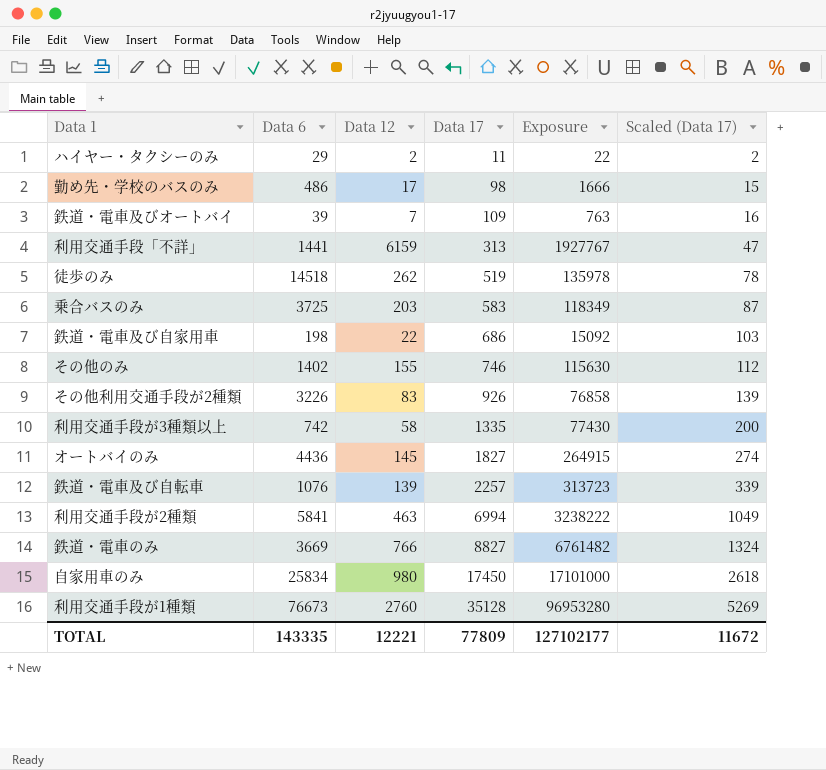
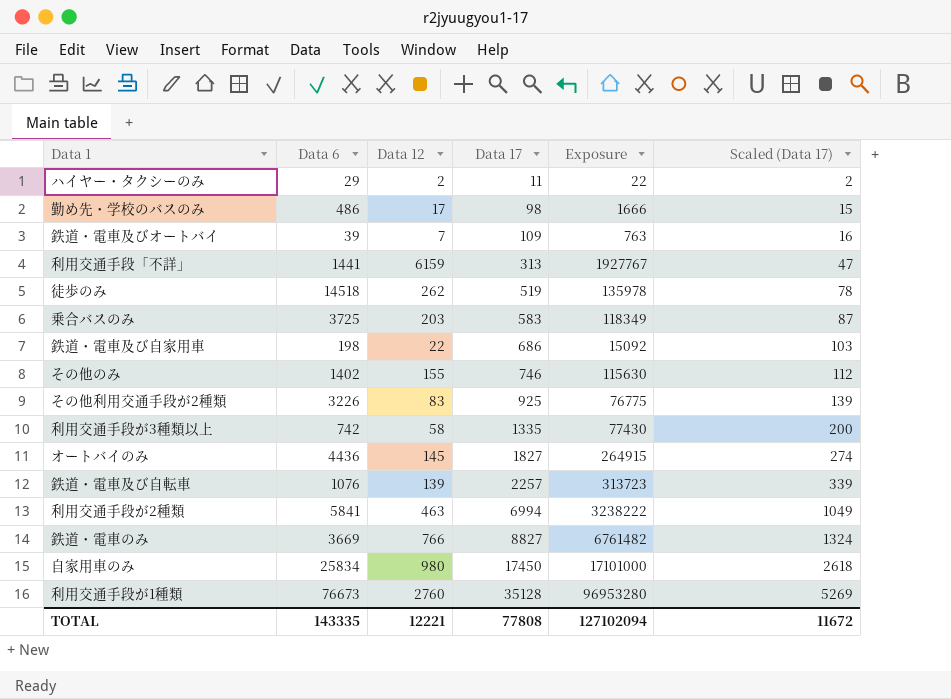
その他利用交通手段が2種類 | Data 17: 926 -> 925
その他利用交通手段が2種類 | Exposure: 76858 -> 76775
TOTAL | Data 17: 77809 -> 77808
TOTAL | Exposure: 127102177 -> 127102094

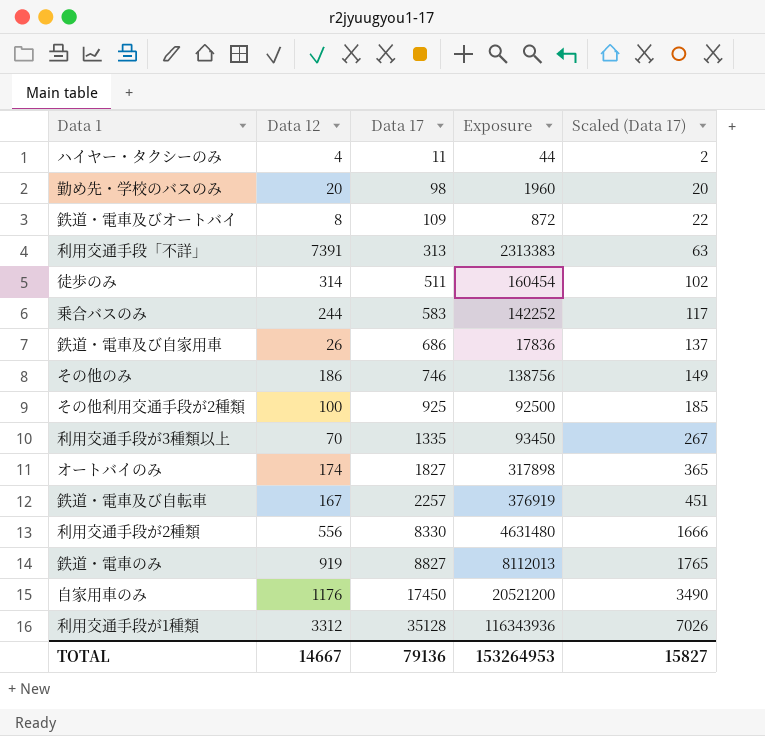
column Data 6 | position: 2 -> none
column Scaled (Data 17) | formula: [Data 17] * 0.15 -> [Data 17] * 0.2
ハイヤー・タクシーのみ | Data 12: 2 -> 4
ハイヤー・タクシーのみ | Exposure: 22 -> 44
勤め先・学校のバスのみ | Data 12: 17 -> 20
勤め先・学校のバスのみ | Exposure: 1666 -> 1960
鉄道・電車及びオートバイ | Data 12: 7 -> 8
鉄道・電車及びオートバイ | Exposure: 763 -> 872
利用交通手段「不詳」 | Data 12: 6159 -> 7391
利用交通手段「不詳」 | Exposure: 1927767 -> 2313383
徒歩のみ | Data 12: 262 -> 314
徒歩のみ | Data 17: 519 -> 511
徒歩のみ | Exposure: 135978 -> 160454
乗合バスのみ | Data 12: 203 -> 244
乗合バスのみ | Exposure: 118349 -> 142252
鉄道・電車及び自家用車 | Data 12: 22 -> 26
鉄道・電車及び自家用車 | Exposure: 15092 -> 17836
その他のみ | Data 12: 155 -> 186
その他のみ | Exposure: 115630 -> 138756
その他利用交通手段が2種類 | Data 12: 83 -> 100
その他利用交通手段が2種類 | Exposure: 76775 -> 92500
利用交通手段が3種類以上 | Data 12: 58 -> 70
利用交通手段が3種類以上 | Exposure: 77430 -> 93450
オートバイのみ | Data 12: 145 -> 174
オートバイのみ | Exposure: 264915 -> 317898
鉄道・電車及び自転車 | Data 12: 139 -> 167
鉄道・電車及び自転車 | Exposure: 313723 -> 376919
利用交通手段が2種類 | Data 12: 463 -> 556
利用交通手段が2種類 | Data 17: 6994 -> 8330
利用交通手段が2種類 | Exposure: 3238222 -> 4631480
鉄道・電車のみ | Data 12: 766 -> 919
鉄道・電車のみ | Exposure: 6761482 -> 8112013
自家用車のみ | Data 12: 980 -> 1176
自家用車のみ | Exposure: 17101000 -> 20521200
利用交通手段が1種類 | Data 12: 2760 -> 3312
利用交通手段が1種類 | Exposure: 96953280 -> 116343936
TOTAL | Data 12: 12221 -> 14667
TOTAL | Data 17: 77808 -> 79136
TOTAL | Exposure: 127102094 -> 153264953
TOTAL | Scaled (Data 17): 11672 -> 15827

